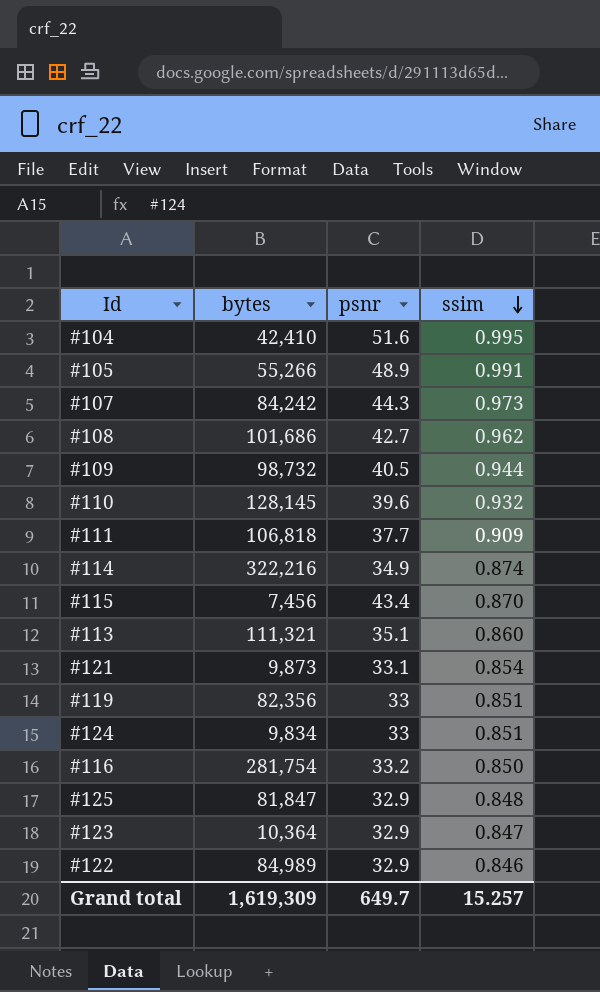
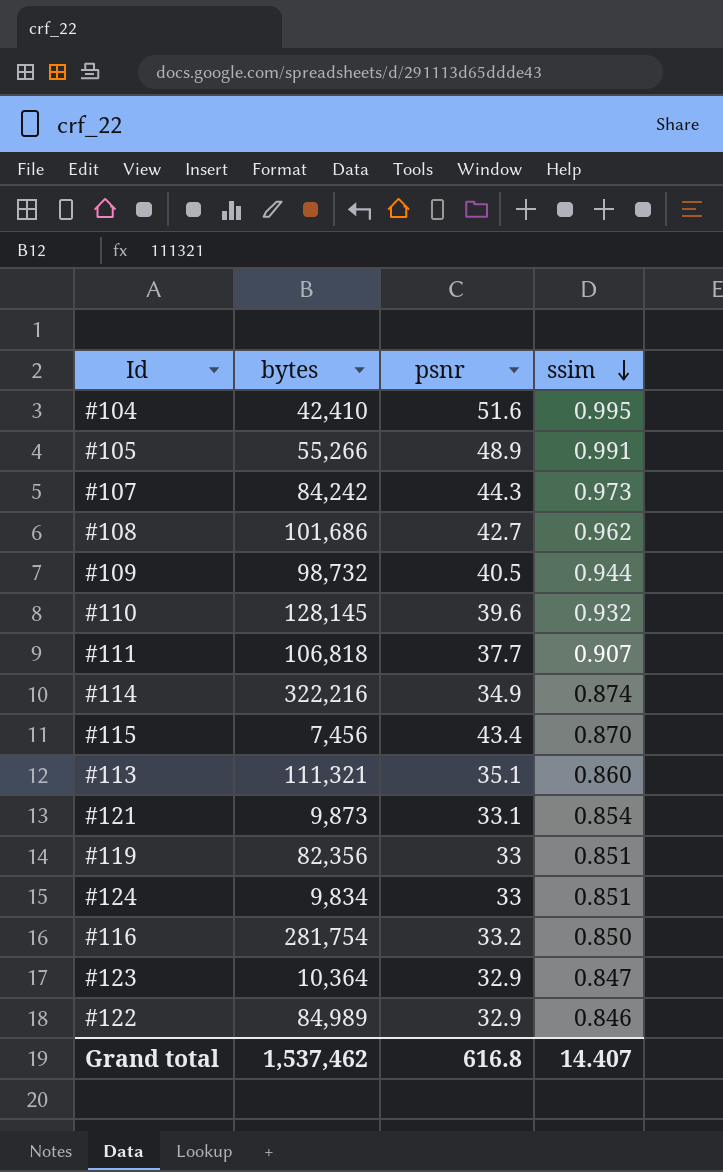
row #125: 81,847 | 32.9 | 0.848 -> none
#111 | ssim: 0.909 -> 0.907
Grand total | bytes: 1,619,309 -> 1,537,462
Grand total | psnr: 649.7 -> 616.8
Grand total | ssim: 15.257 -> 14.407

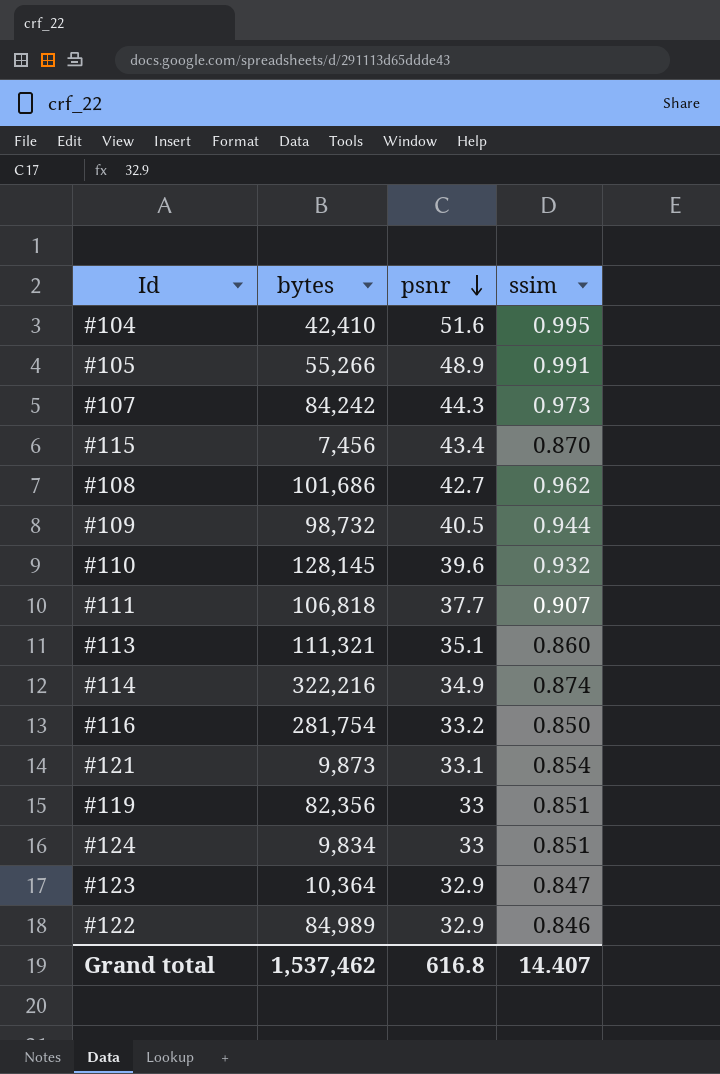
row order: ssim descending -> psnr descending

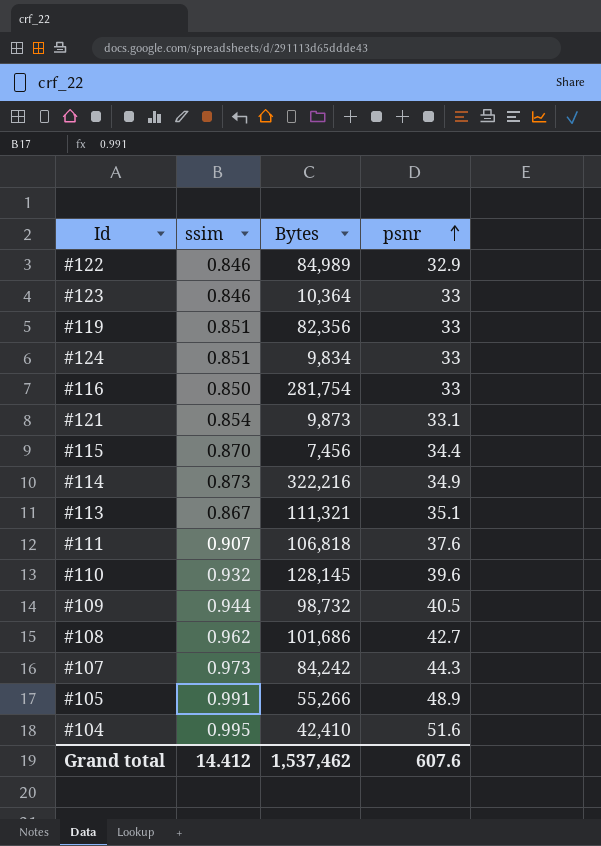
row order: psnr descending -> psnr ascending
column ssim | position: 4 -> 2
column name: bytes -> Bytes
#123 | ssim: 0.847 -> 0.846
#123 | psnr: 32.9 -> 33
#116 | psnr: 33.2 -> 33
#115 | psnr: 43.4 -> 34.4
#114 | ssim: 0.874 -> 0.873
#113 | ssim: 0.860 -> 0.867
#111 | psnr: 37.7 -> 37.6
Grand total | ssim: 14.407 -> 14.412
Grand total | psnr: 616.8 -> 607.6

